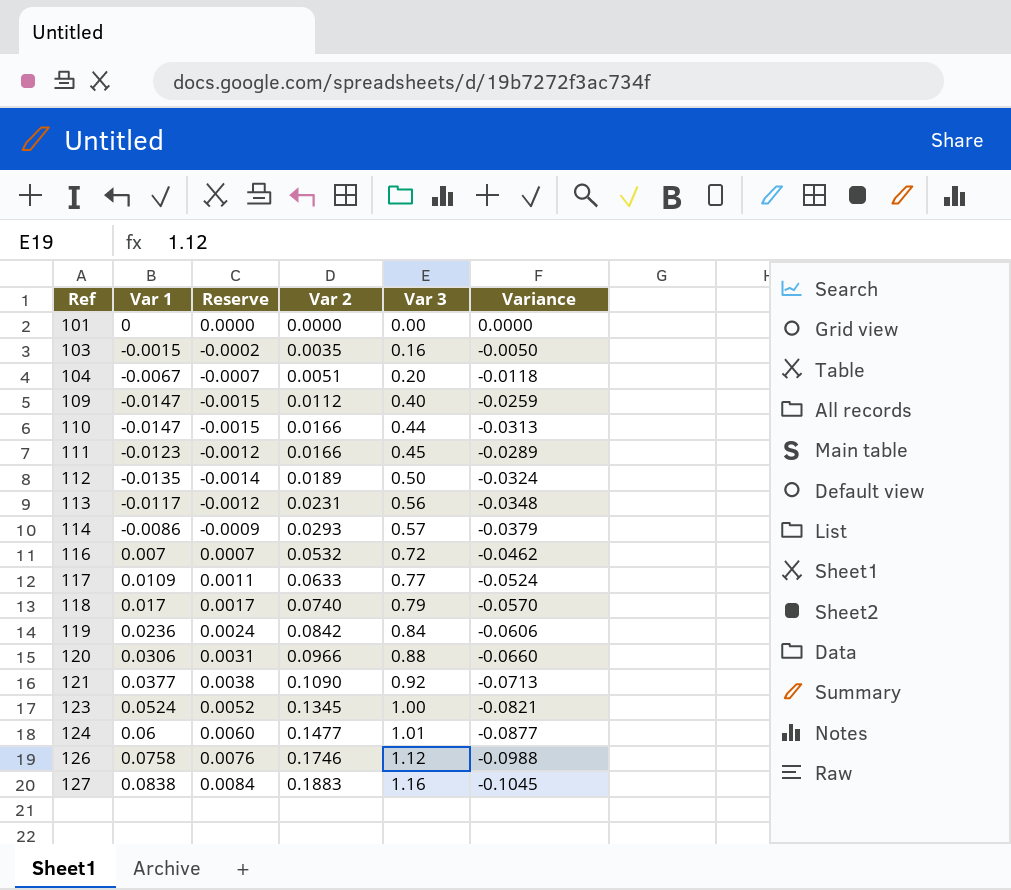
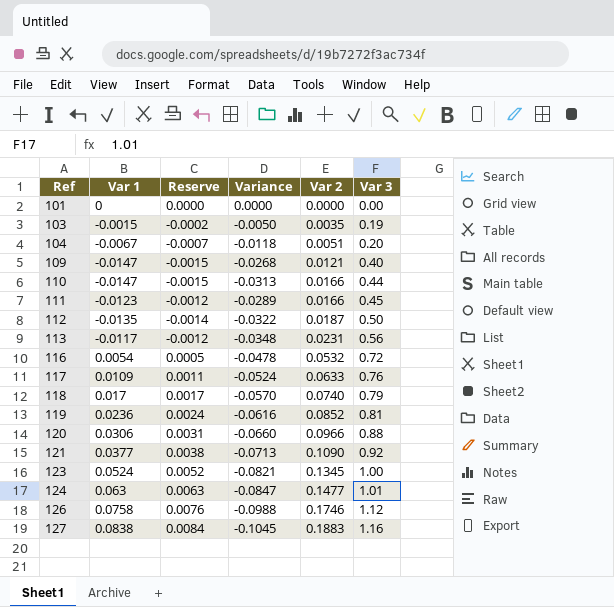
column Variance | position: 6 -> 4
row 114: -0.0086 | -0.0009 | 0.0293 | 0.57 | -0.0379 -> none
103 | Var 3: 0.16 -> 0.19
109 | Variance: -0.0259 -> -0.0268
109 | Var 2: 0.0112 -> 0.0121
112 | Variance: -0.0324 -> -0.0322
112 | Var 2: 0.0189 -> 0.0187
116 | Var 1: 0.007 -> 0.0054
116 | Reserve: 0.0007 -> 0.0005
116 | Variance: -0.0462 -> -0.0478
117 | Var 3: 0.77 -> 0.76
119 | Variance: -0.0606 -> -0.0616
119 | Var 2: 0.0842 -> 0.0852
119 | Var 3: 0.84 -> 0.81
124 | Var 1: 0.06 -> 0.063
124 | Reserve: 0.0060 -> 0.0063
124 | Variance: -0.0877 -> -0.0847

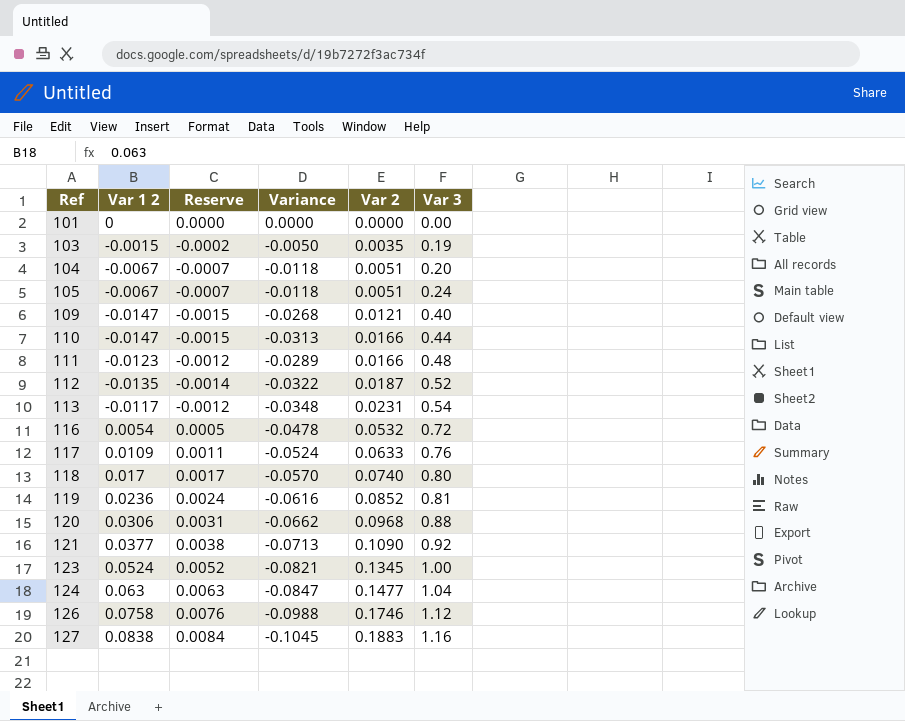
column name: Var 1 -> Var 1 2
row 105: none -> -0.0067 | -0.0007 | -0.0118 | 0.0051 | 0.24
111 | Var 3: 0.45 -> 0.48
112 | Var 3: 0.50 -> 0.52
113 | Var 3: 0.56 -> 0.54
118 | Var 3: 0.79 -> 0.80
120 | Variance: -0.0660 -> -0.0662
120 | Var 2: 0.0966 -> 0.0968
124 | Var 3: 1.01 -> 1.04

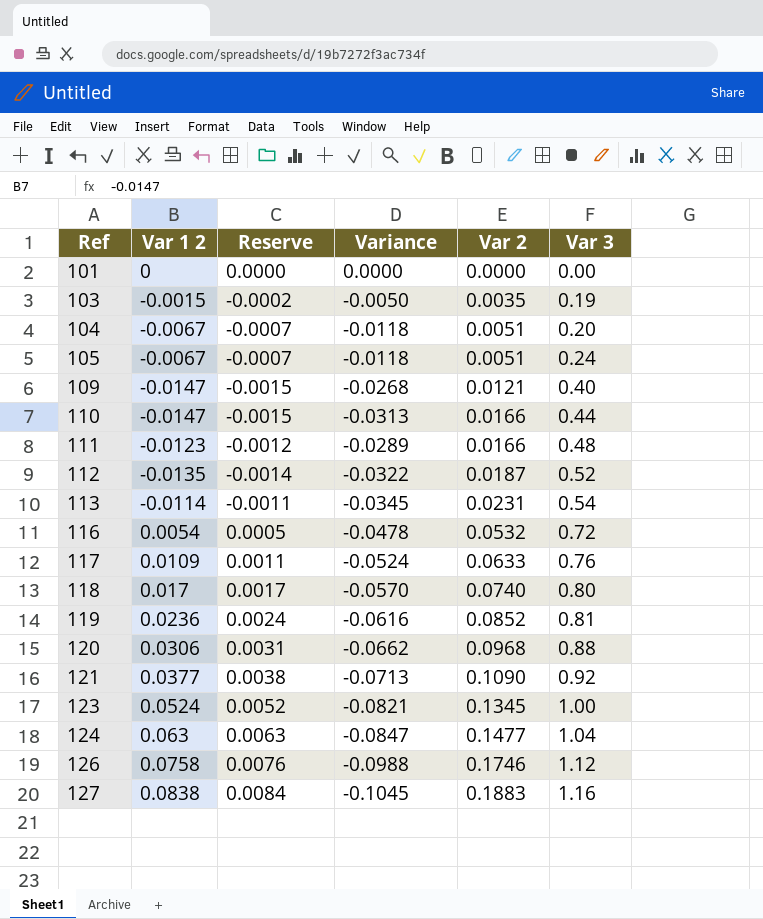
113 | Var 1 2: -0.0117 -> -0.0114
113 | Reserve: -0.0012 -> -0.0011
113 | Variance: -0.0348 -> -0.0345

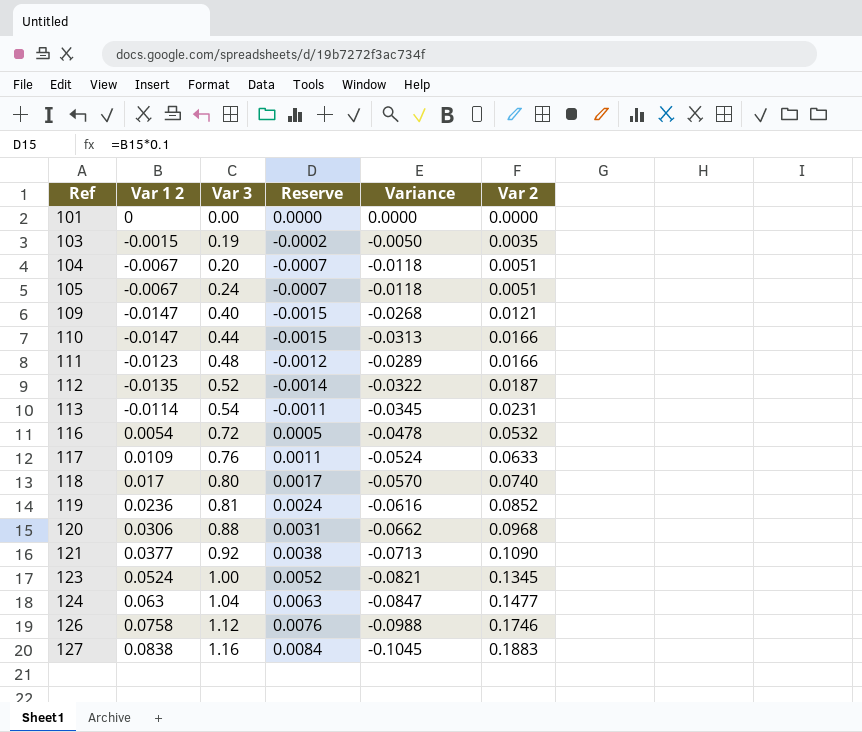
column Var 3 | position: 6 -> 3

